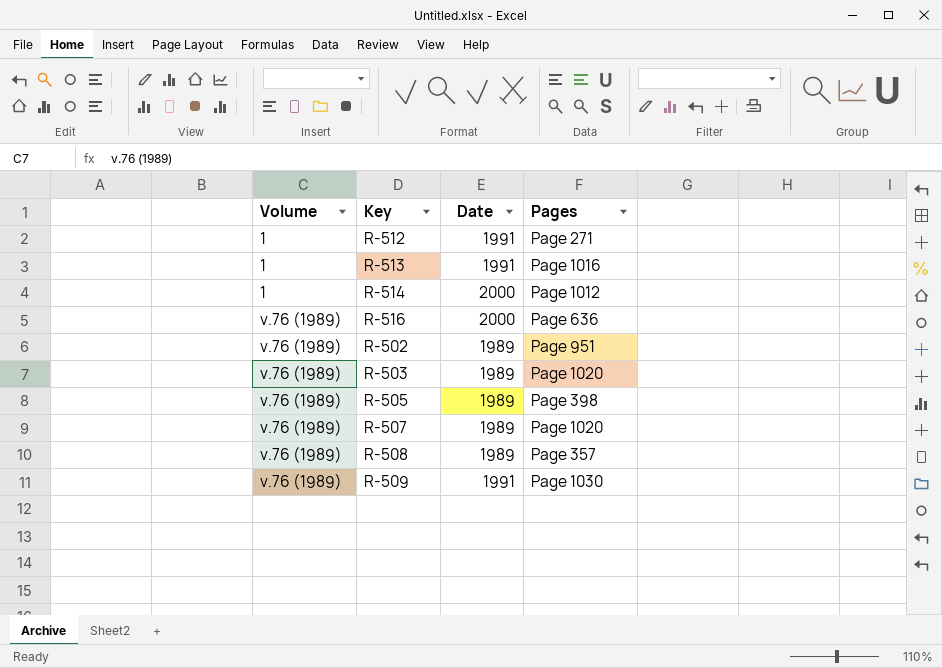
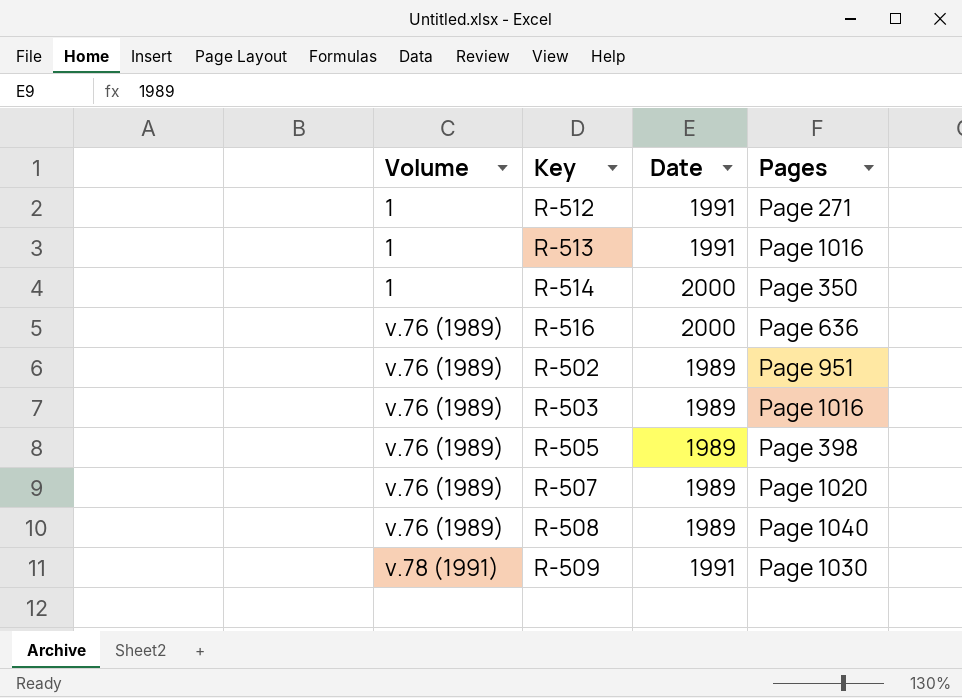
R-514 | Pages: Page 1012 -> Page 350
R-503 | Pages: Page 1020 -> Page 1016
R-508 | Pages: Page 357 -> Page 1040
R-509 | Volume: v.76 (1989) -> v.78 (1991)

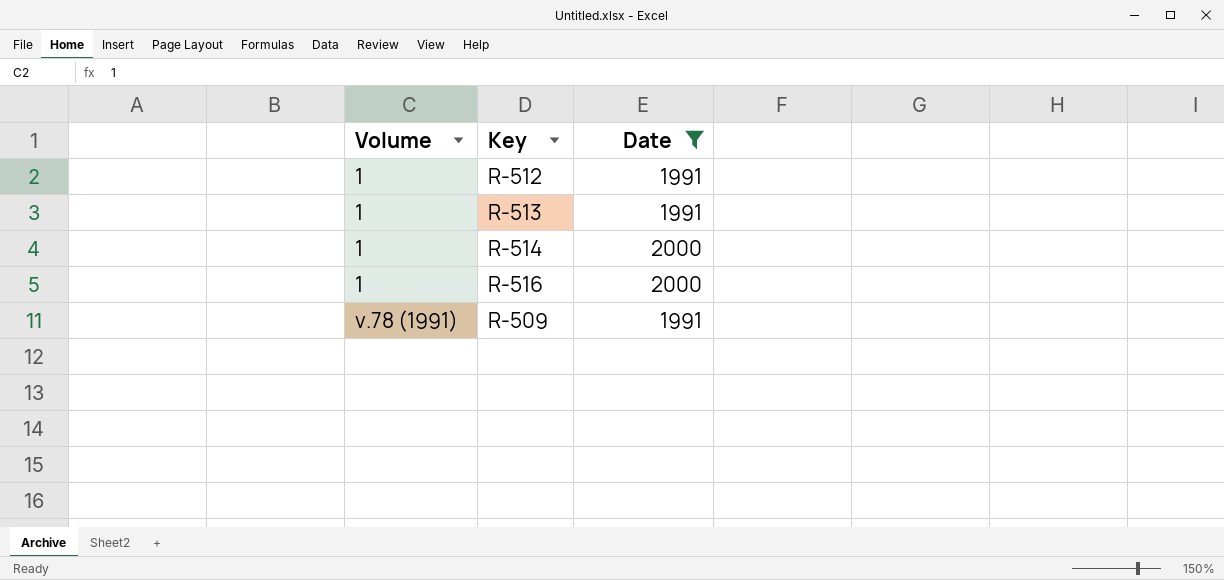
filter: none -> Date != 1989
column Pages | position: 4 -> none
R-516 | Volume: v.76 (1989) -> 1

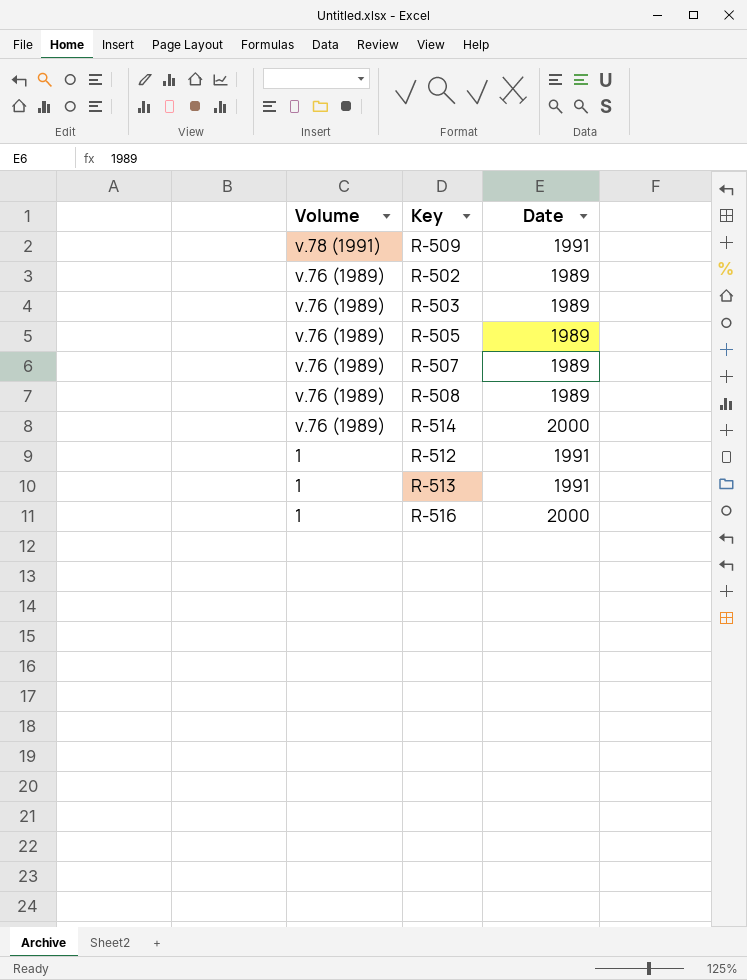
filter: Date != 1989 -> none
row order: Volume ascending -> Volume descending
R-514 | Volume: 1 -> v.76 (1989)

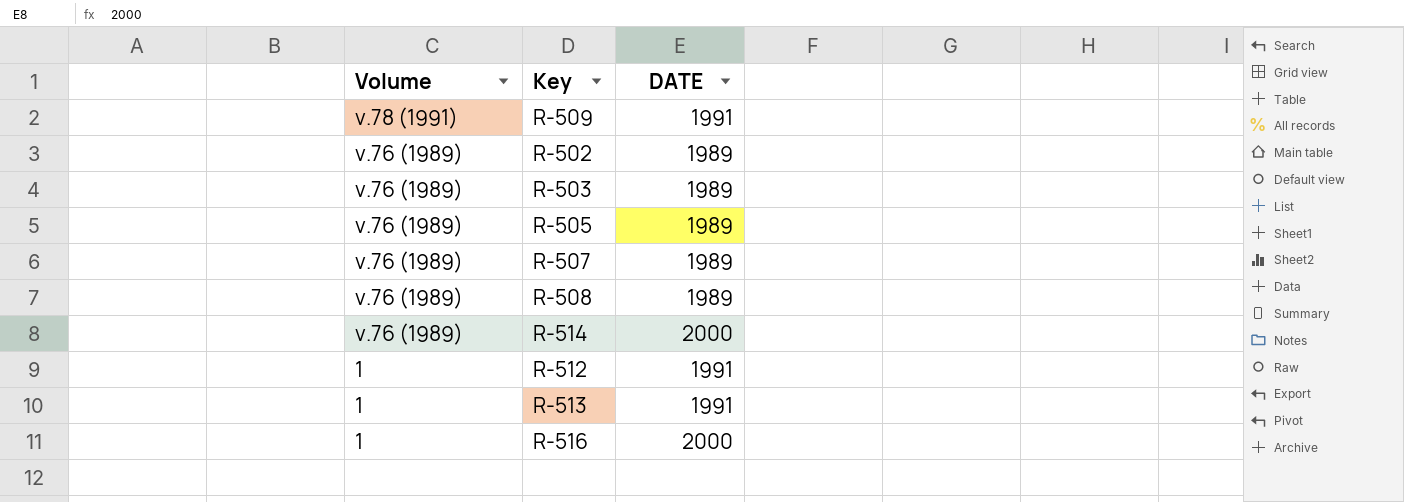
column name: Date -> DATE

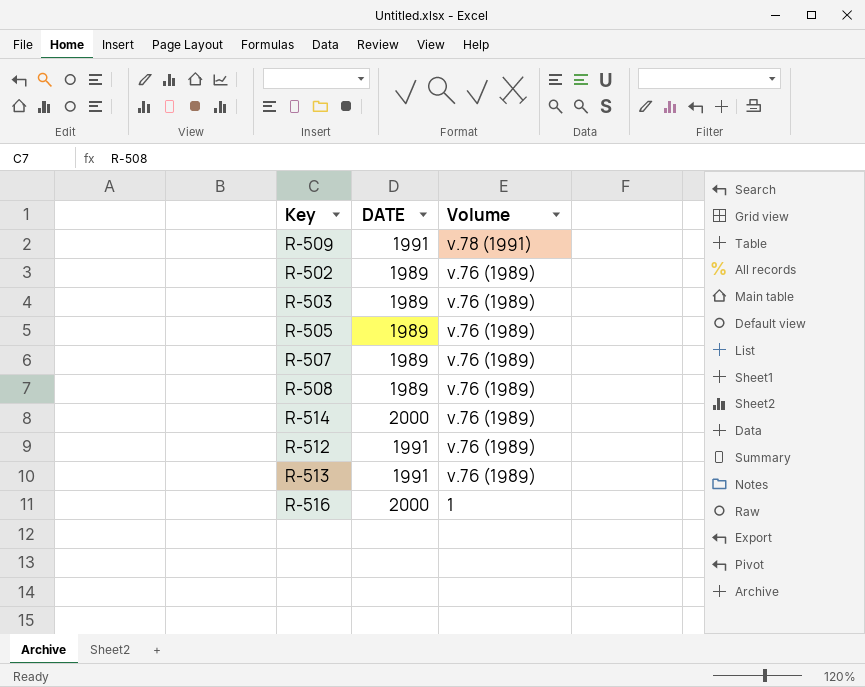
column Volume | position: 1 -> 3
R-512 | Volume: 1 -> v.76 (1989)
R-513 | Volume: 1 -> v.76 (1989)

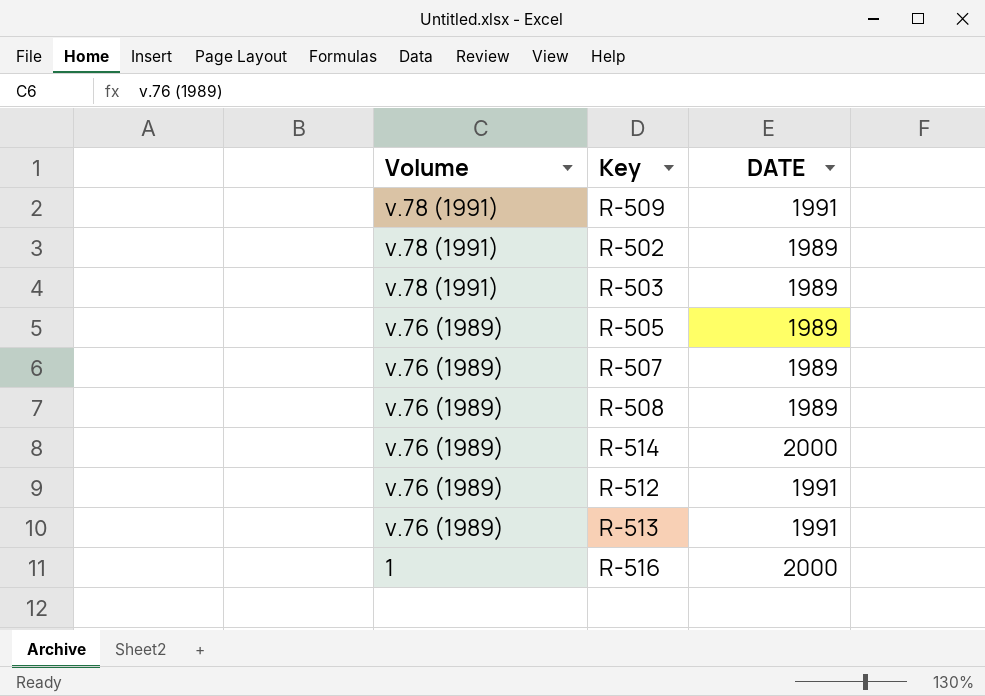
column Volume | position: 3 -> 1
R-502 | Volume: v.76 (1989) -> v.78 (1991)
R-503 | Volume: v.76 (1989) -> v.78 (1991)

